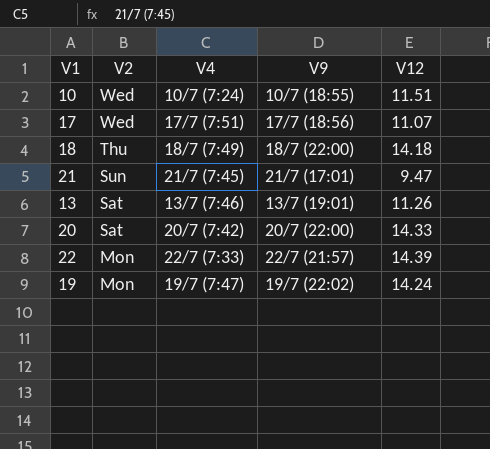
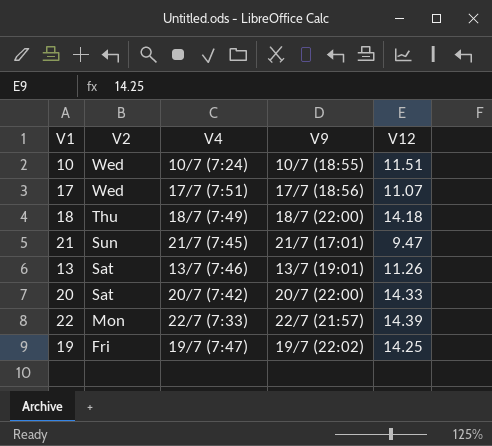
19 | V2: Mon -> Fri
19 | V12: 14.24 -> 14.25

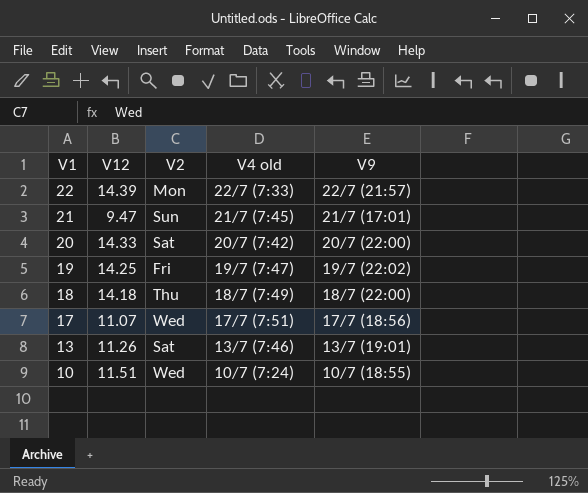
row order: V2 descending -> V1 descending
column V12 | position: 5 -> 2
column name: V4 -> V4 old

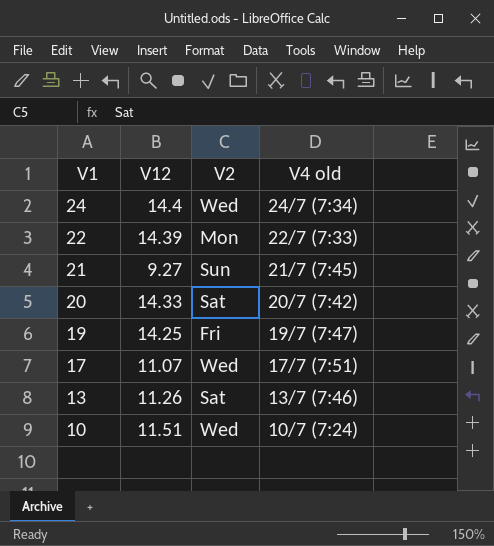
column V9 | position: 5 -> none
row 18: 14.18 | Thu | 18/7 (7:49) | 18/7 (22:00) -> none
row 24: none -> 14.4 | Wed | 24/7 (7:34)
21 | V12: 9.47 -> 9.27

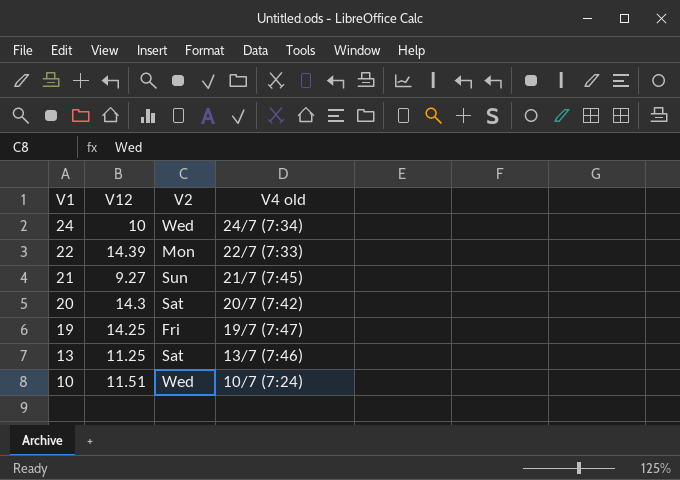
row 17: 11.07 | Wed | 17/7 (7:51) -> none
24 | V12: 14.4 -> 10
20 | V12: 14.33 -> 14.3
13 | V12: 11.26 -> 11.25

